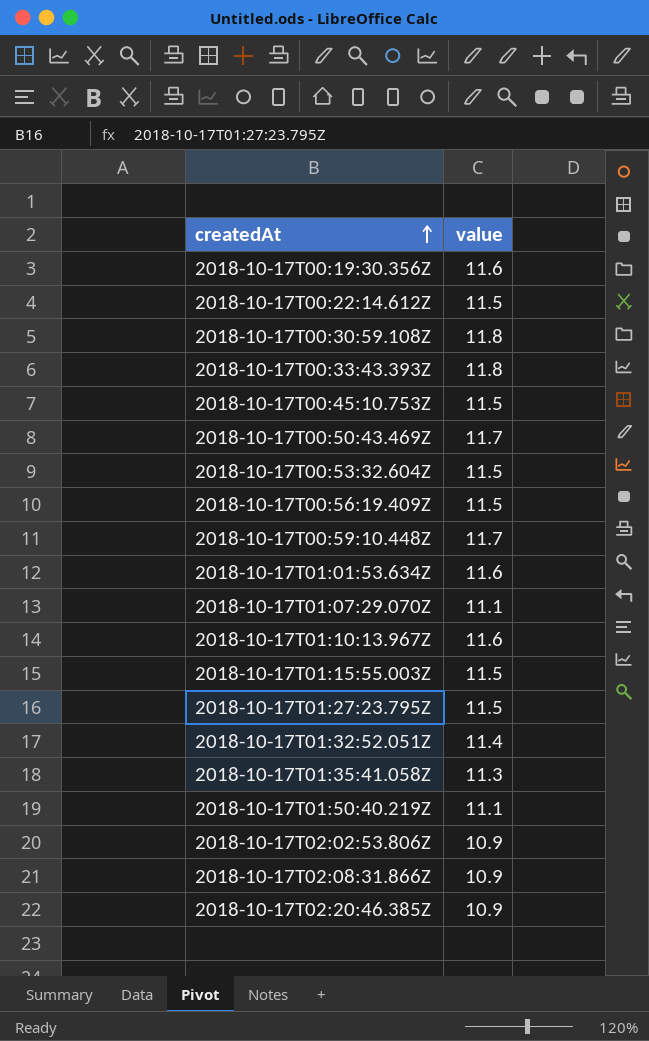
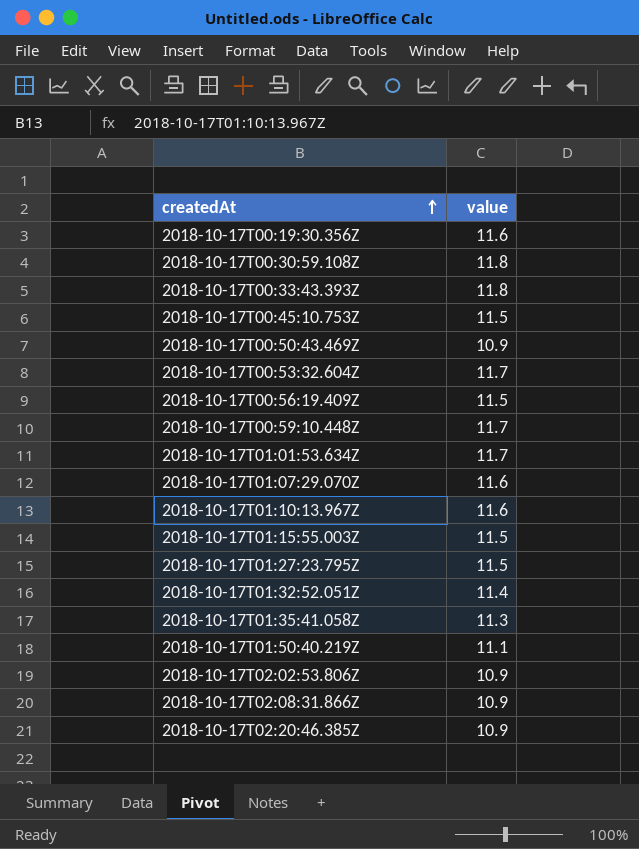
row 2018-10-17T00:22:14.612Z: 11.5 -> none
2018-10-17T00:50:43.469Z | value: 11.7 -> 10.9
2018-10-17T00:53:32.604Z | value: 11.5 -> 11.7
2018-10-17T01:01:53.634Z | value: 11.6 -> 11.7
2018-10-17T01:07:29.070Z | value: 11.1 -> 11.6

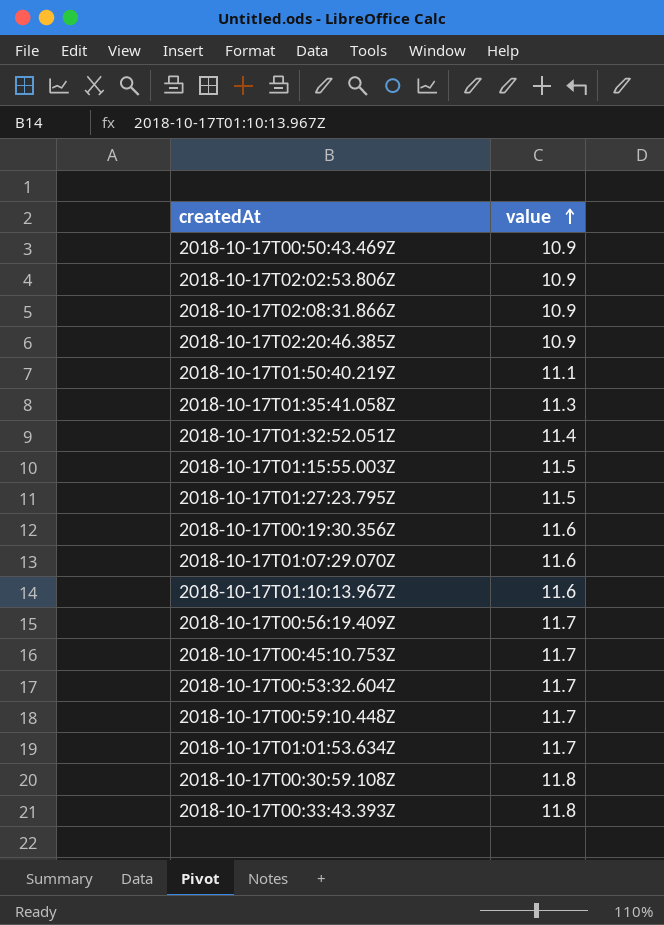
row order: createdAt ascending -> value ascending
2018-10-17T00:56:19.409Z | value: 11.5 -> 11.7
2018-10-17T00:45:10.753Z | value: 11.5 -> 11.7

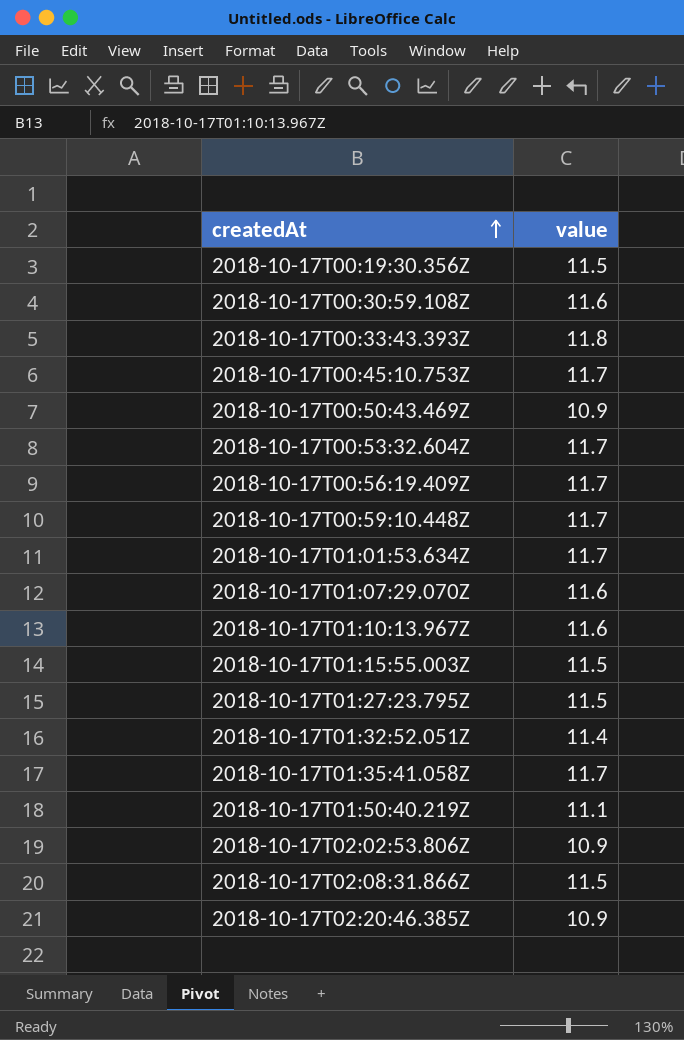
row order: value ascending -> createdAt ascending
2018-10-17T00:19:30.356Z | value: 11.6 -> 11.5
2018-10-17T00:30:59.108Z | value: 11.8 -> 11.6
2018-10-17T01:35:41.058Z | value: 11.3 -> 11.7
2018-10-17T02:08:31.866Z | value: 10.9 -> 11.5

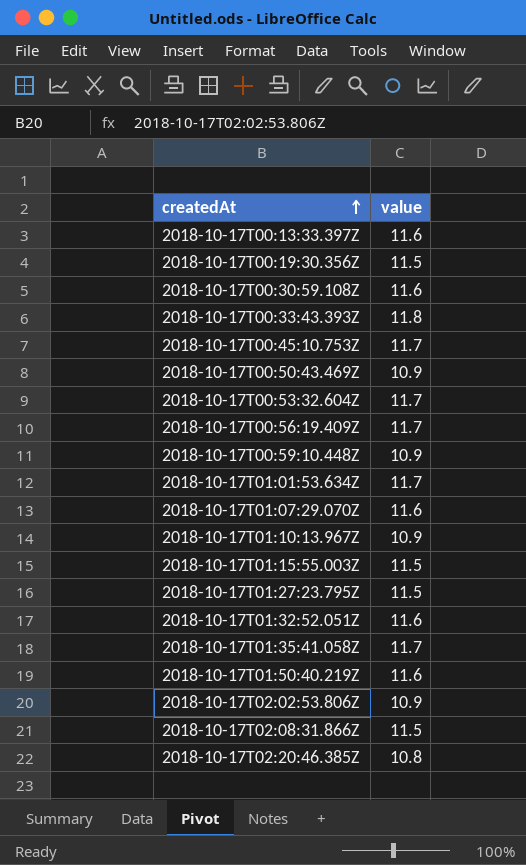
row 2018-10-17T00:13:33.397Z: none -> 11.6
2018-10-17T00:59:10.448Z | value: 11.7 -> 10.9
2018-10-17T01:10:13.967Z | value: 11.6 -> 10.9
2018-10-17T01:32:52.051Z | value: 11.4 -> 11.6
2018-10-17T01:50:40.219Z | value: 11.1 -> 11.6
2018-10-17T02:20:46.385Z | value: 10.9 -> 10.8

